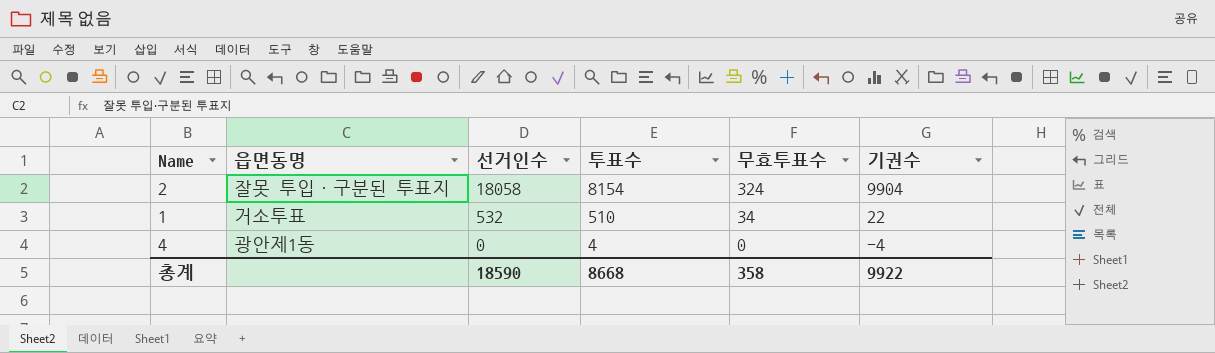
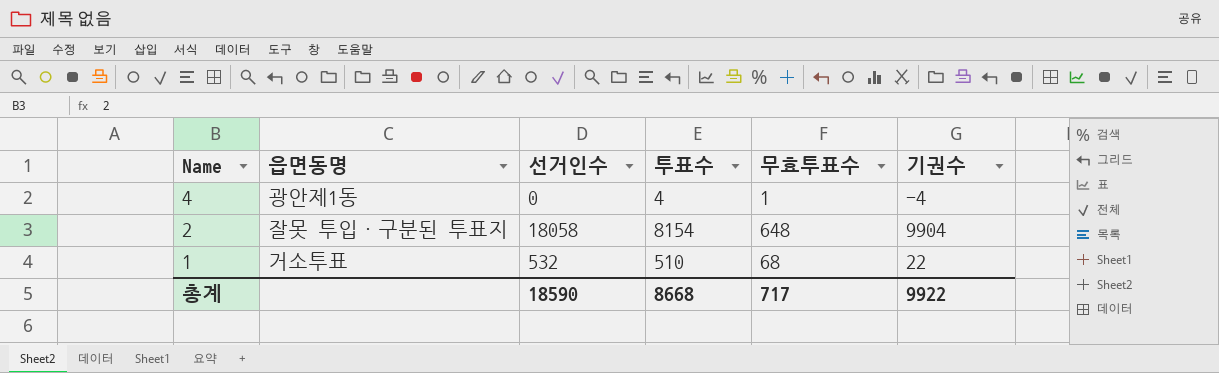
row order: 선거인수 descending -> Name descending
4 | 무효투표수: 0 -> 1
2 | 무효투표수: 324 -> 648
1 | 무효투표수: 34 -> 68
총계 | 무효투표수: 358 -> 717

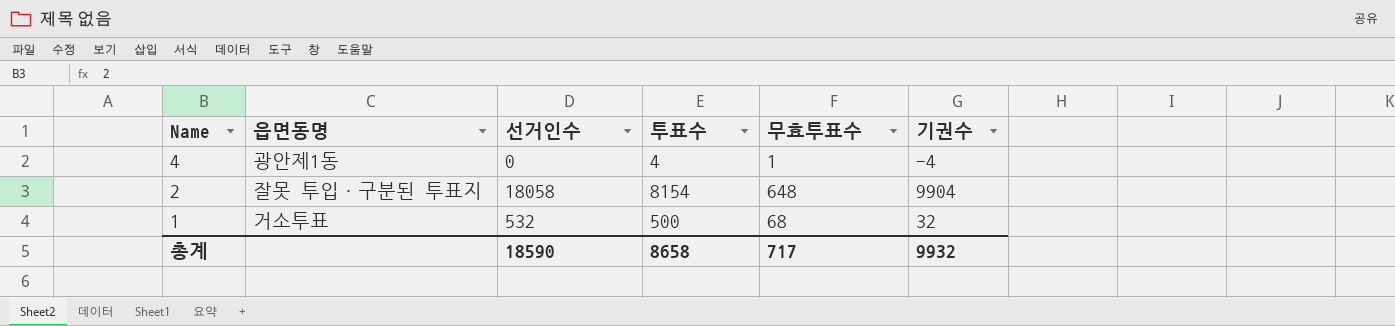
1 | 투표수: 510 -> 500
1 | 기권수: 22 -> 32
총계 | 투표수: 8668 -> 8658
총계 | 기권수: 9922 -> 9932

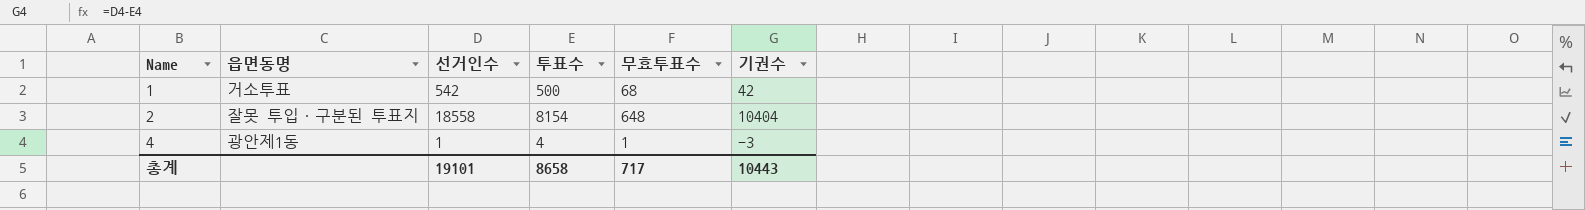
row order: Name descending -> Name ascending
1 | 선거인수: 532 -> 542
1 | 기권수: 32 -> 42
2 | 선거인수: 18058 -> 18558
2 | 기권수: 9904 -> 10404
4 | 선거인수: 0 -> 1
4 | 기권수: -4 -> -3
총계 | 선거인수: 18590 -> 19101
총계 | 기권수: 9932 -> 10443

